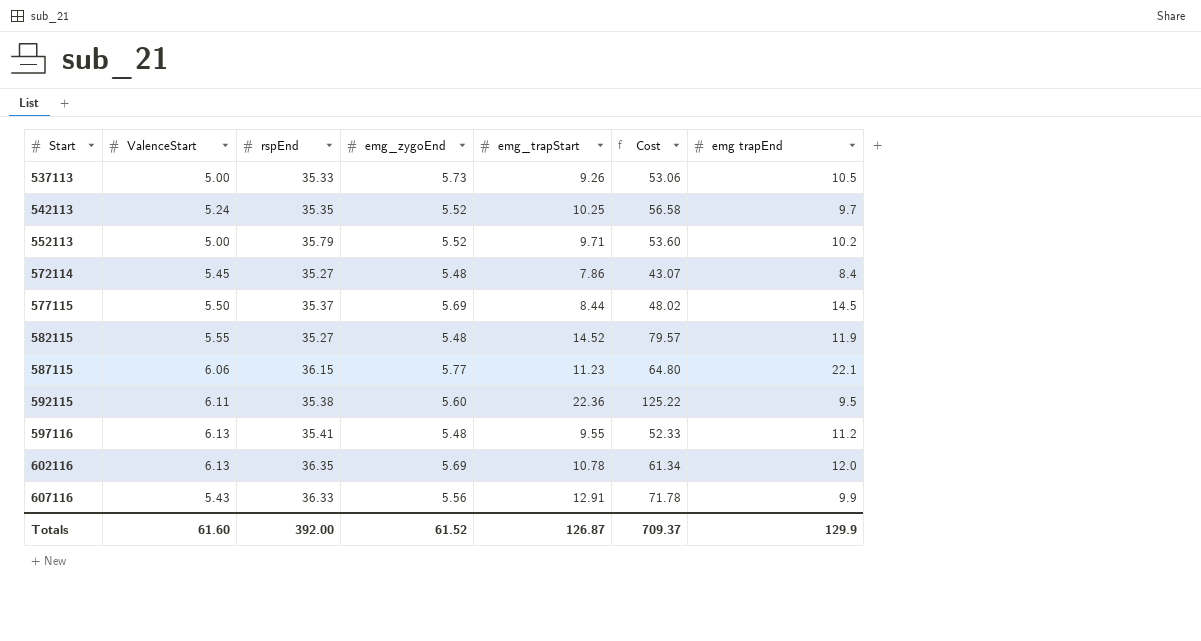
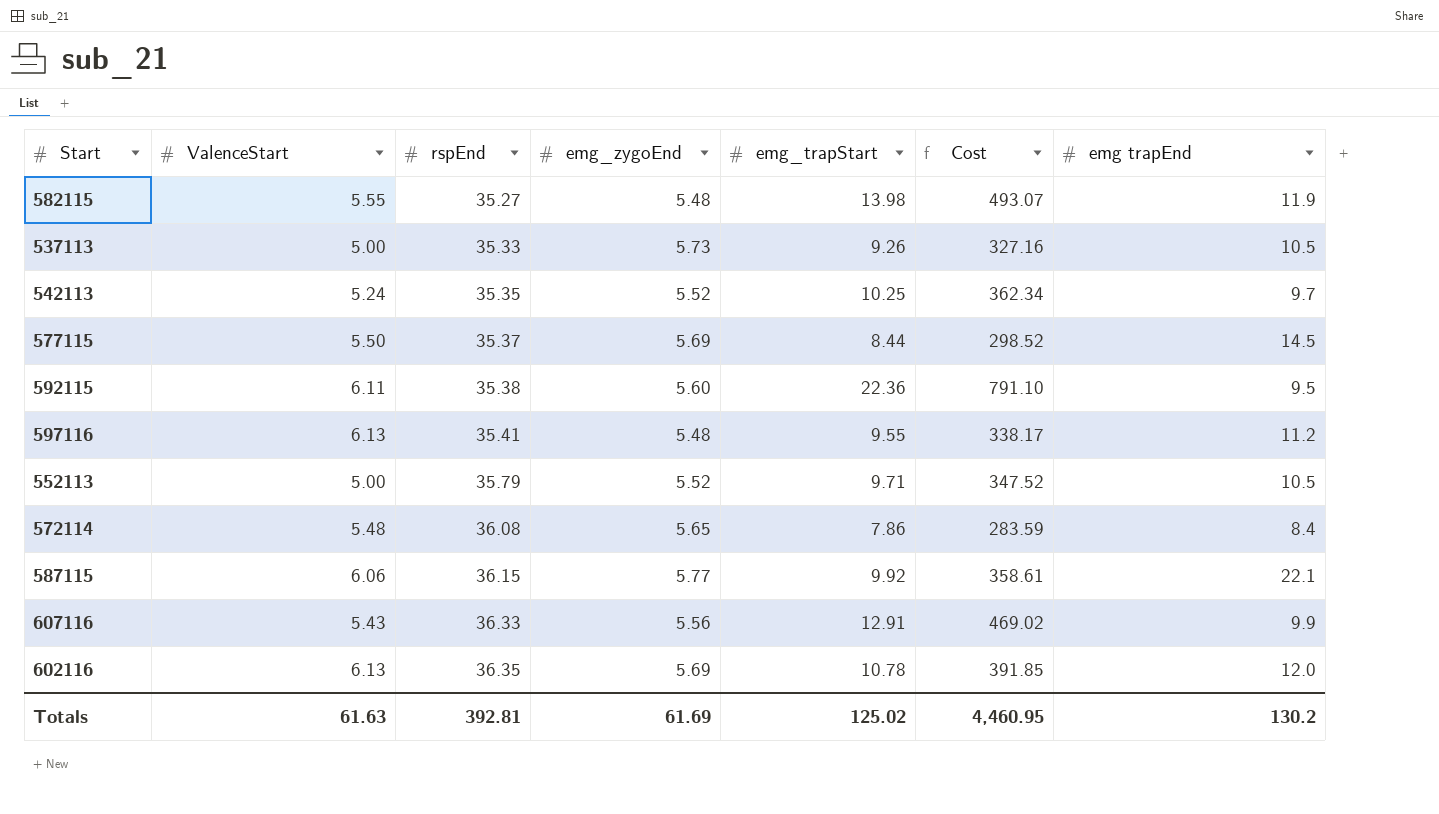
row order: Start ascending -> rspEnd ascending
column Cost | formula: [emg_zygoEnd] * [emg_trapStart] -> [rspEnd] * [emg_trapStart]
582115 | emg_trapStart: 14.52 -> 13.98
552113 | emg trapEnd: 10.2 -> 10.5
572114 | ValenceStart: 5.45 -> 5.48
572114 | rspEnd: 35.27 -> 36.08
572114 | emg_zygoEnd: 5.48 -> 5.65
587115 | emg_trapStart: 11.23 -> 9.92
Totals | ValenceStart: 61.60 -> 61.63
Totals | rspEnd: 392.00 -> 392.81
Totals | emg_zygoEnd: 61.52 -> 61.69
Totals | emg_trapStart: 126.87 -> 125.02
Totals | Cost: 709.37 -> 4,460.95
Totals | emg trapEnd: 129.9 -> 130.2

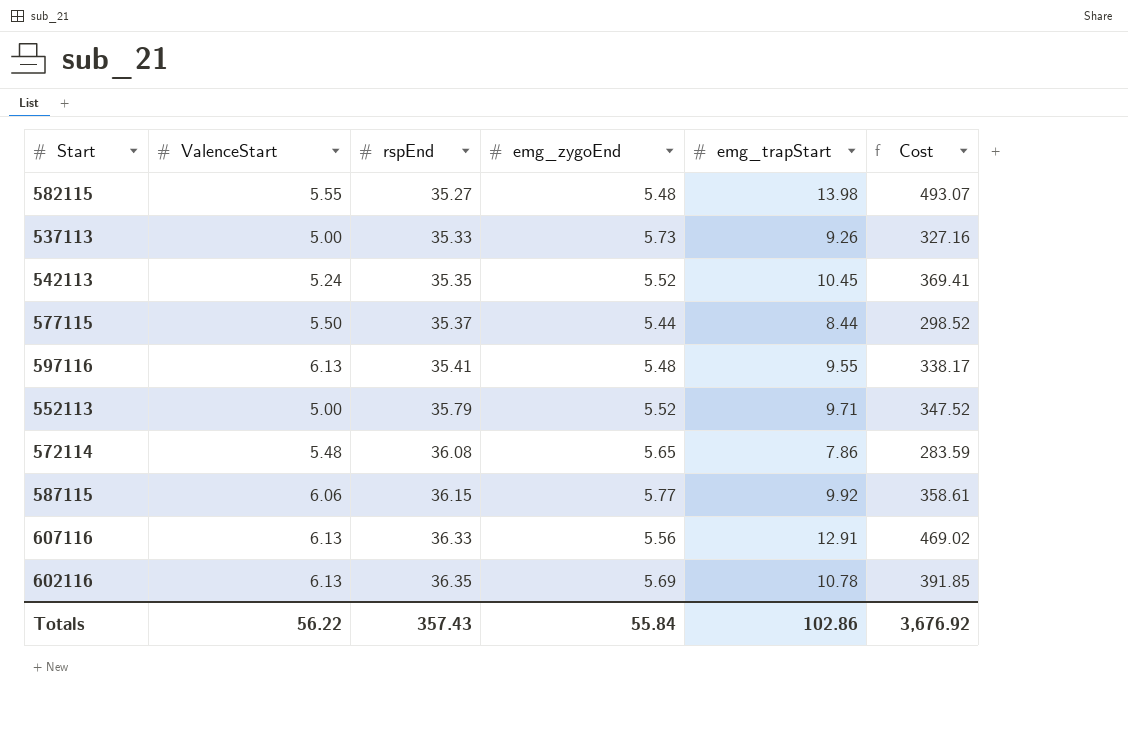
column emg trapEnd | position: 7 -> none
row 592115: 6.11 | 35.38 | 5.60 | 22.36 | 791.10 | 9.5 -> none
542113 | emg_trapStart: 10.25 -> 10.45
542113 | Cost: 362.34 -> 369.41
577115 | emg_zygoEnd: 5.69 -> 5.44
607116 | ValenceStart: 5.43 -> 6.13
Totals | ValenceStart: 61.63 -> 56.22
Totals | rspEnd: 392.81 -> 357.43
Totals | emg_zygoEnd: 61.69 -> 55.84
Totals | emg_trapStart: 125.02 -> 102.86
Totals | Cost: 4,460.95 -> 3,676.92

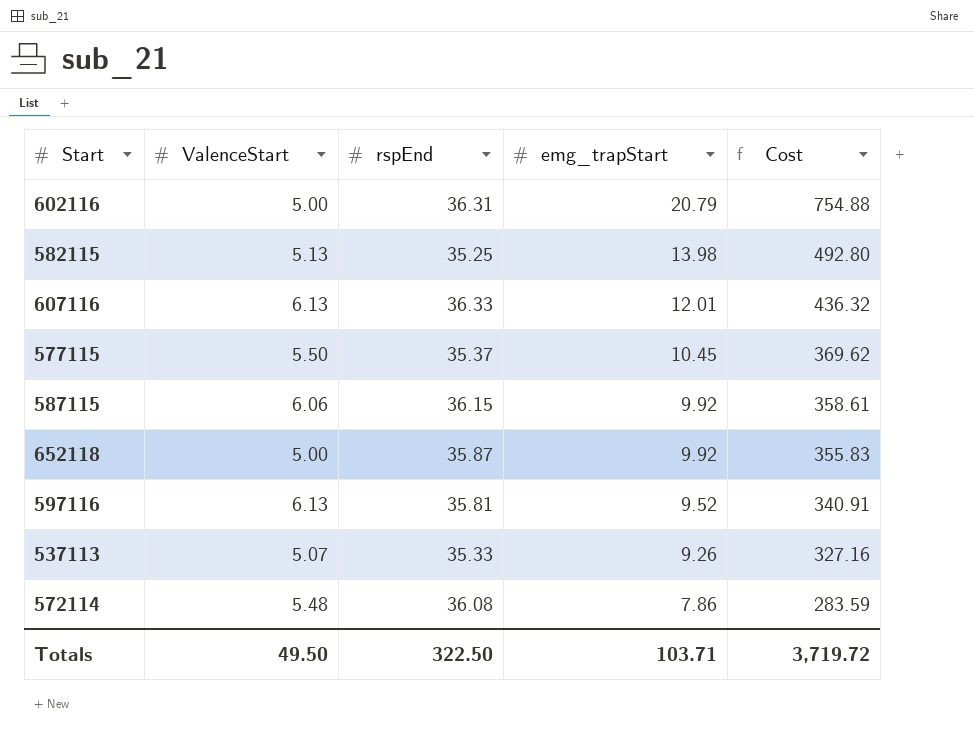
row order: rspEnd ascending -> emg_trapStart descending
column emg_zygoEnd | position: 4 -> none
row 542113: 5.24 | 35.35 | 5.52 | 10.45 | 369.41 -> none
row 552113: 5.00 | 35.79 | 5.52 | 9.71 | 347.52 -> none
602116 | ValenceStart: 6.13 -> 5.00
602116 | rspEnd: 36.35 -> 36.31
602116 | emg_trapStart: 10.78 -> 20.79
602116 | Cost: 391.85 -> 754.88
582115 | ValenceStart: 5.55 -> 5.13
582115 | rspEnd: 35.27 -> 35.25
582115 | Cost: 493.07 -> 492.80
607116 | emg_trapStart: 12.91 -> 12.01
607116 | Cost: 469.02 -> 436.32
577115 | emg_trapStart: 8.44 -> 10.45
577115 | Cost: 298.52 -> 369.62
row 652118: none -> 5.00 | 35.87 | 9.92 | 355.83
597116 | rspEnd: 35.41 -> 35.81
597116 | emg_trapStart: 9.55 -> 9.52
597116 | Cost: 338.17 -> 340.91
537113 | ValenceStart: 5.00 -> 5.07
Totals | ValenceStart: 56.22 -> 49.50
Totals | rspEnd: 357.43 -> 322.50
Totals | emg_trapStart: 102.86 -> 103.71
Totals | Cost: 3,676.92 -> 3,719.72

